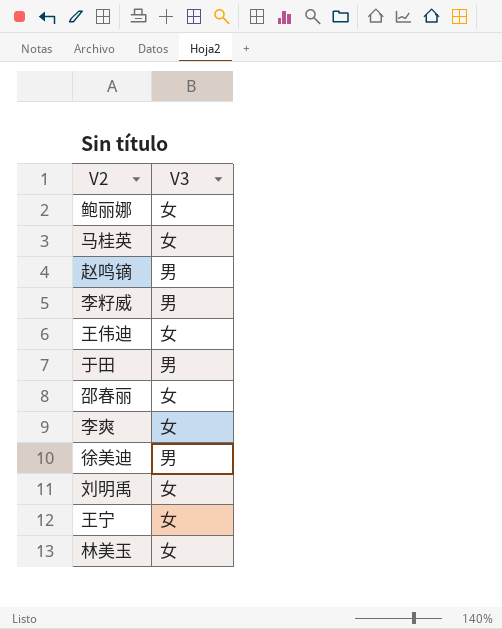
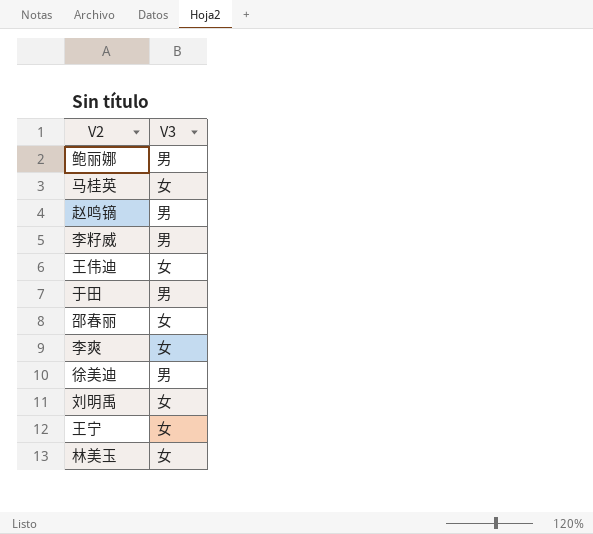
鲍丽娜 | V3: 女 -> 男

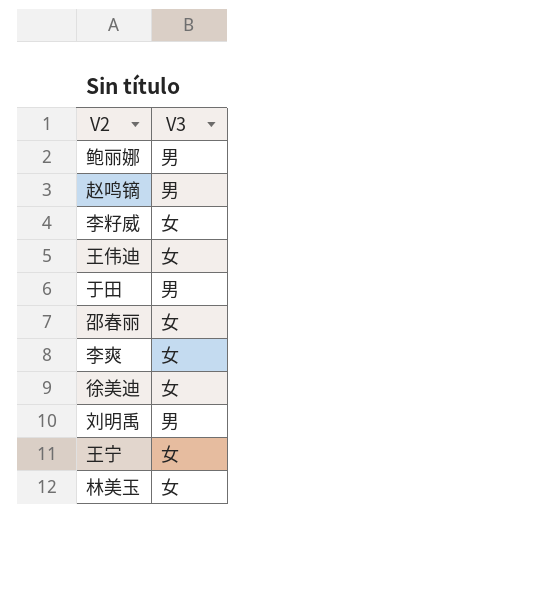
row 马桂英: 女 -> none
李籽威 | V3: 男 -> 女
徐美迪 | V3: 男 -> 女
刘明禹 | V3: 女 -> 男

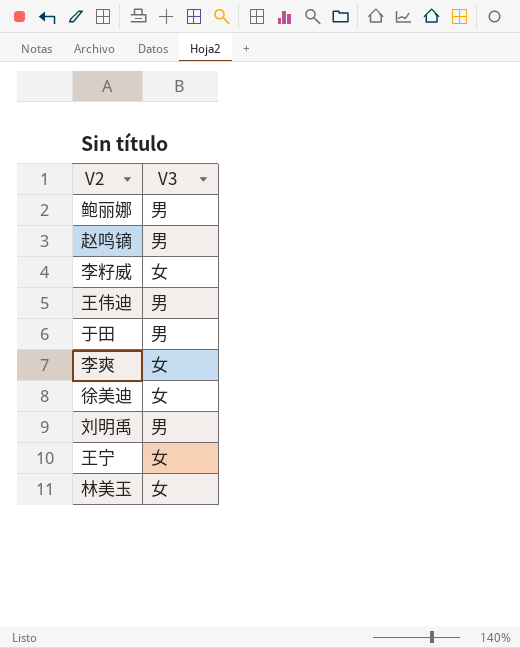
row 邵春丽: 女 -> none
王伟迪 | V3: 女 -> 男

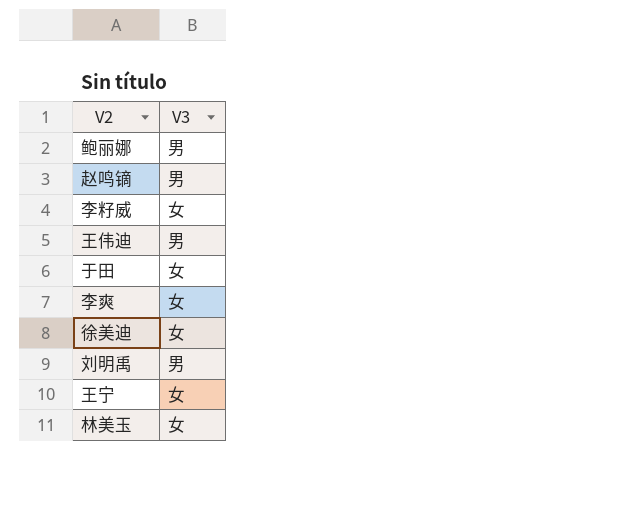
于田 | V3: 男 -> 女

